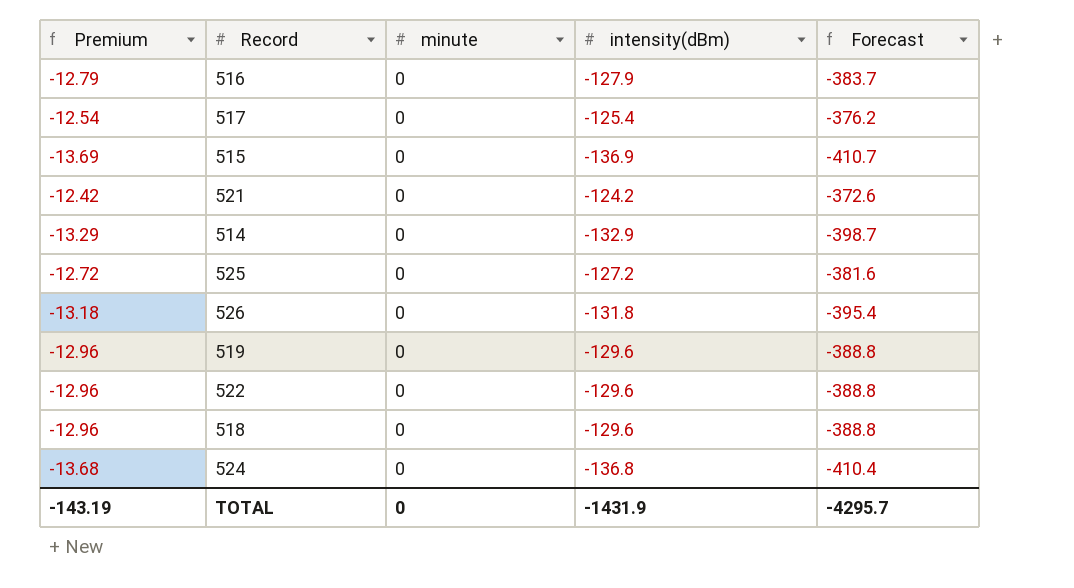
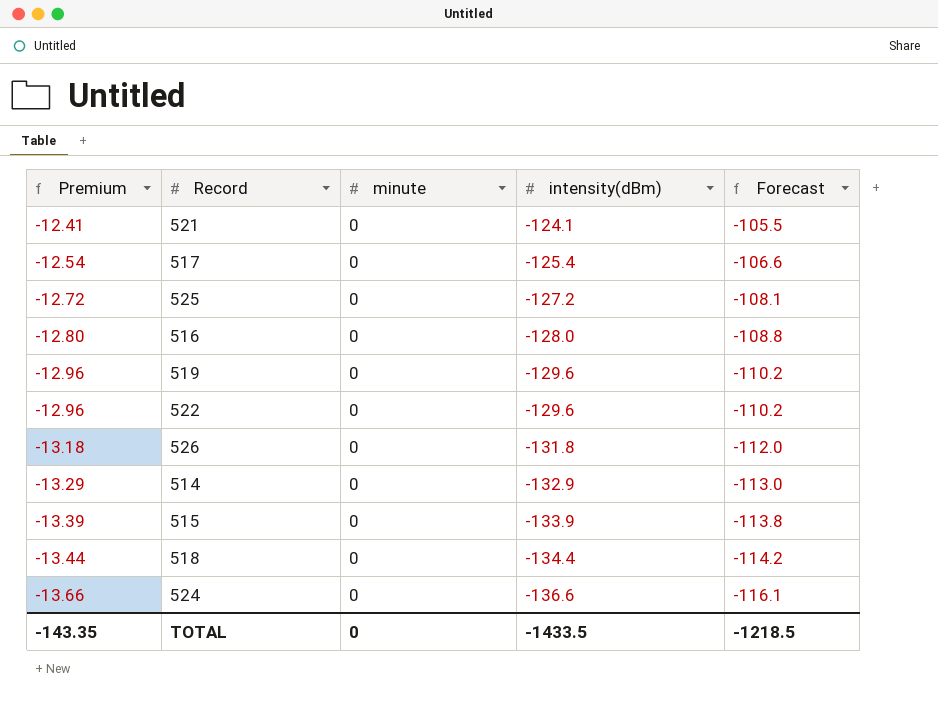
row order: none -> Premium descending
column Forecast | formula: [intensity(dBm)] * 3 -> [intensity(dBm)] * 0.85
521 | Premium: -12.42 -> -12.41
521 | intensity(dBm): -124.2 -> -124.1
516 | Premium: -12.79 -> -12.80
516 | intensity(dBm): -127.9 -> -128.0
515 | Premium: -13.69 -> -13.39
515 | intensity(dBm): -136.9 -> -133.9
518 | Premium: -12.96 -> -13.44
518 | intensity(dBm): -129.6 -> -134.4
524 | Premium: -13.68 -> -13.66
524 | intensity(dBm): -136.8 -> -136.6
TOTAL | Premium: -143.19 -> -143.35
TOTAL | intensity(dBm): -1431.9 -> -1433.5
TOTAL | Forecast: -4295.7 -> -1218.5

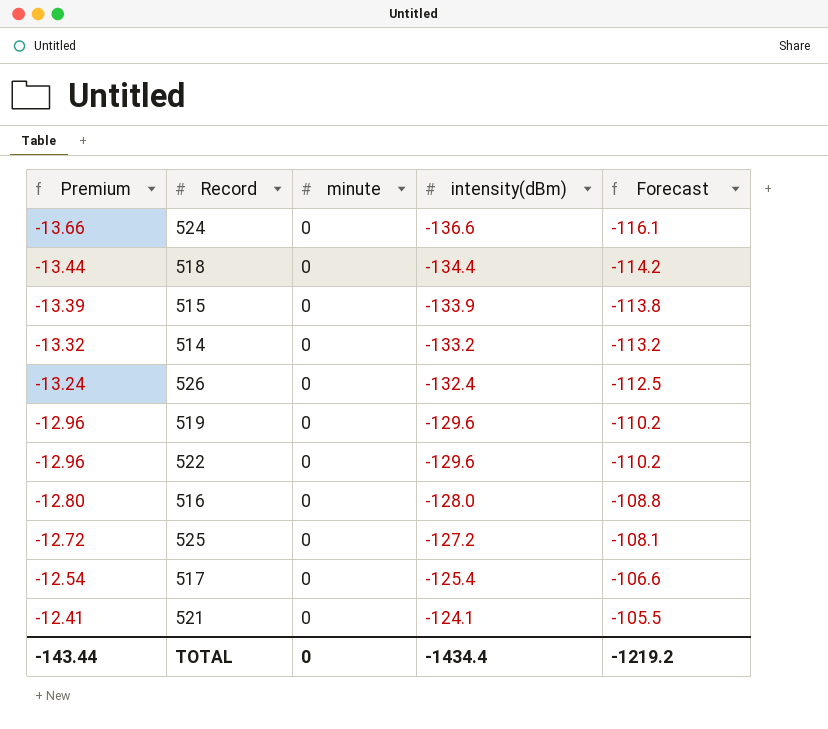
row order: Premium descending -> Premium ascending
514 | Premium: -13.29 -> -13.32
514 | intensity(dBm): -132.9 -> -133.2
514 | Forecast: -113.0 -> -113.2
526 | Premium: -13.18 -> -13.24
526 | intensity(dBm): -131.8 -> -132.4
526 | Forecast: -112.0 -> -112.5
TOTAL | Premium: -143.35 -> -143.44
TOTAL | intensity(dBm): -1433.5 -> -1434.4
TOTAL | Forecast: -1218.5 -> -1219.2

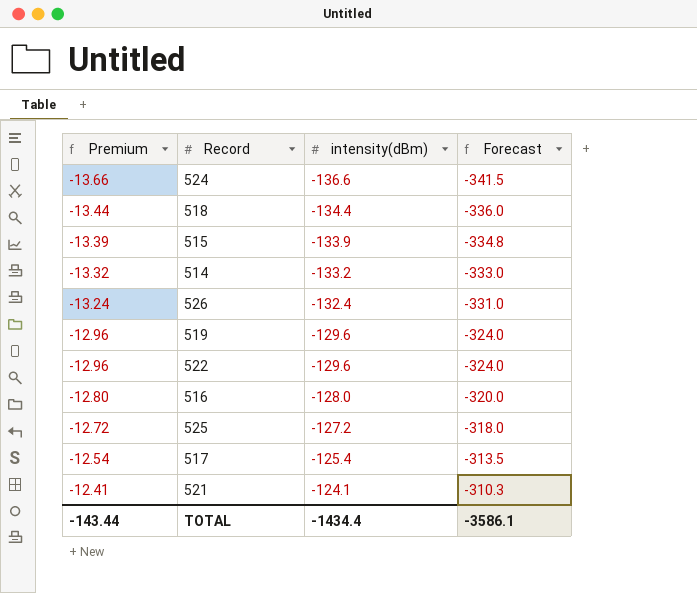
column minute | position: 3 -> none
column Forecast | formula: [intensity(dBm)] * 0.85 -> [intensity(dBm)] * 2.5
TOTAL | Forecast: -1219.2 -> -3586.1

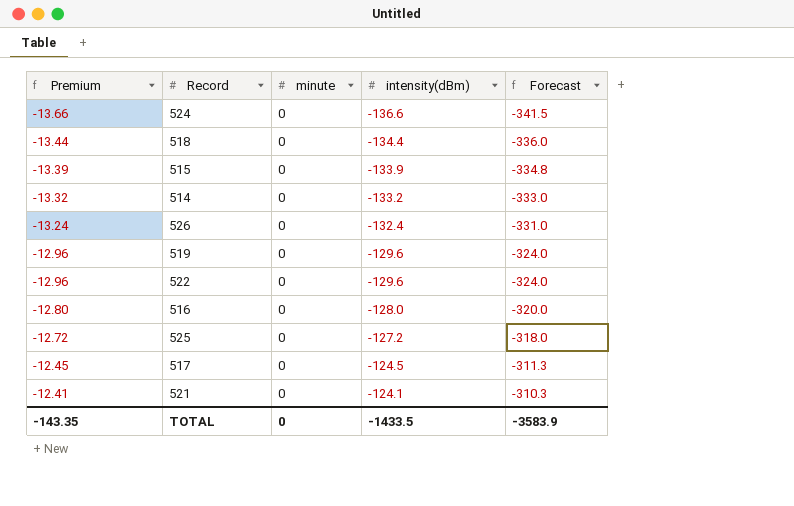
column minute | position: none -> 3
517 | Premium: -12.54 -> -12.45
517 | intensity(dBm): -125.4 -> -124.5
517 | Forecast: -313.5 -> -311.3
TOTAL | Premium: -143.44 -> -143.35
TOTAL | intensity(dBm): -1434.4 -> -1433.5
TOTAL | Forecast: -3586.1 -> -3583.9

